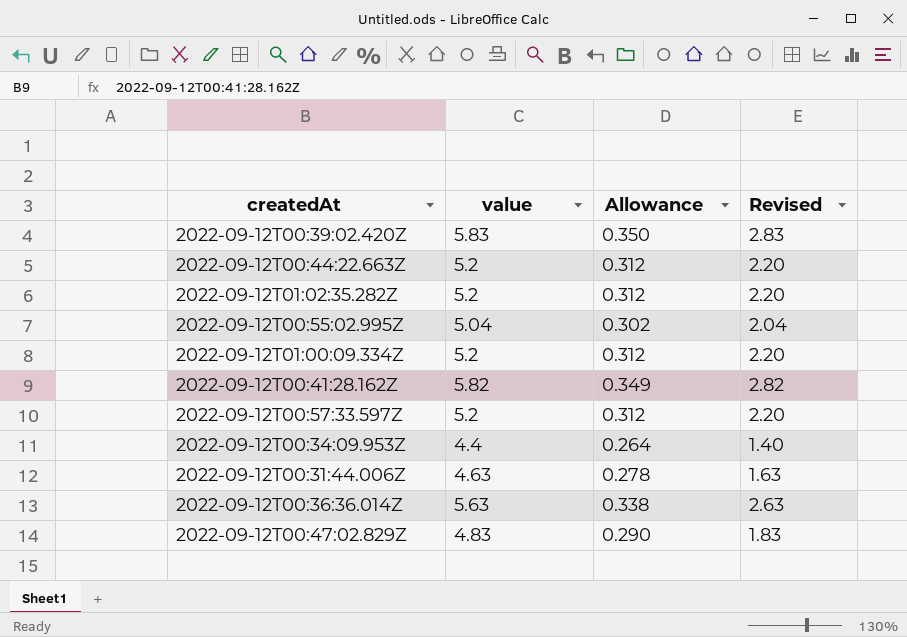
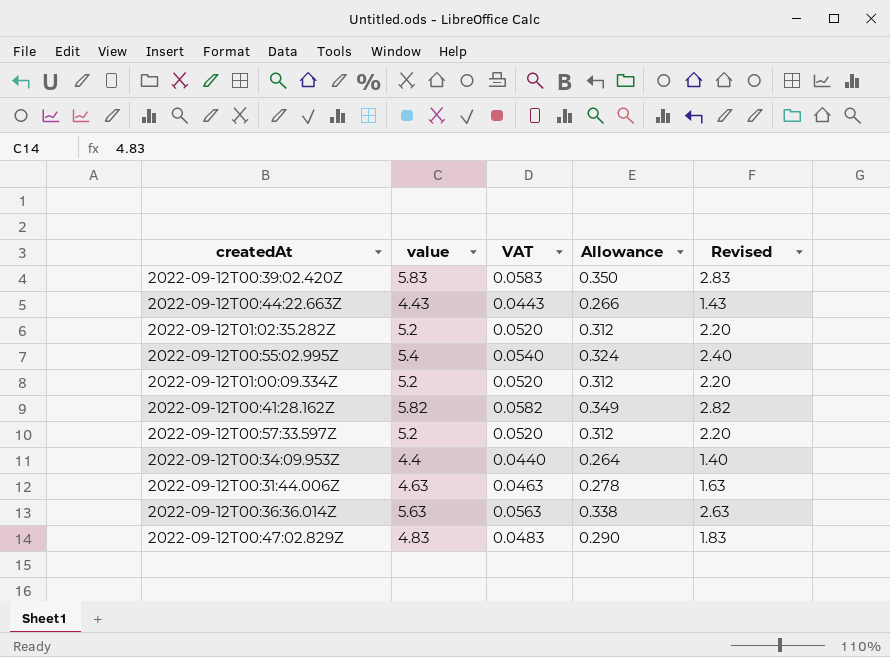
column VAT | formula: none -> [value] * 0.01
2022-09-12T00:44:22.663Z | value: 5.2 -> 4.43
2022-09-12T00:44:22.663Z | Allowance: 0.312 -> 0.266
2022-09-12T00:44:22.663Z | Revised: 2.20 -> 1.43
2022-09-12T00:55:02.995Z | value: 5.04 -> 5.4
2022-09-12T00:55:02.995Z | Allowance: 0.302 -> 0.324
2022-09-12T00:55:02.995Z | Revised: 2.04 -> 2.40

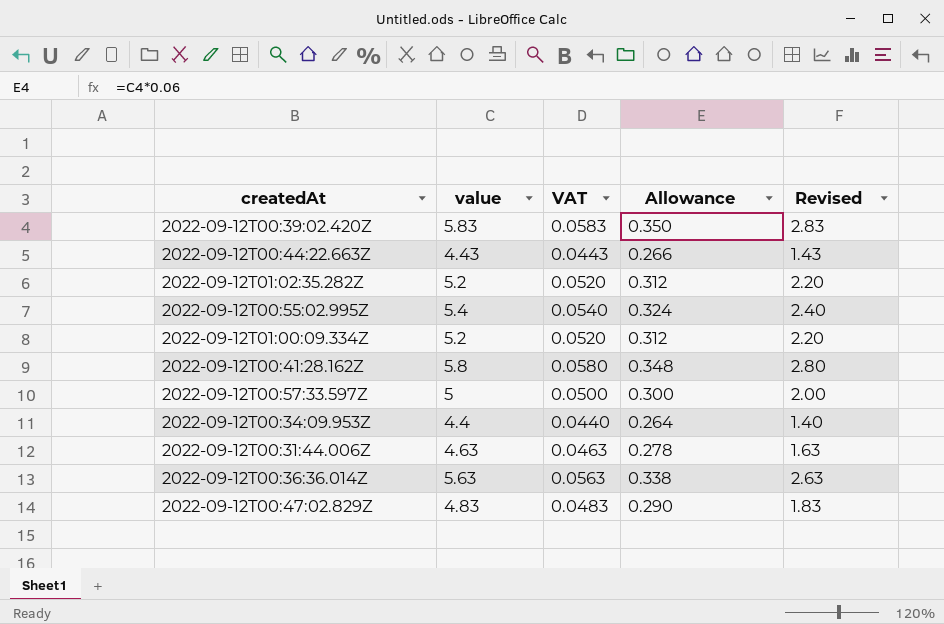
2022-09-12T00:41:28.162Z | value: 5.82 -> 5.8
2022-09-12T00:41:28.162Z | VAT: 0.0582 -> 0.0580
2022-09-12T00:41:28.162Z | Allowance: 0.349 -> 0.348
2022-09-12T00:41:28.162Z | Revised: 2.82 -> 2.80
2022-09-12T00:57:33.597Z | value: 5.2 -> 5
2022-09-12T00:57:33.597Z | VAT: 0.0520 -> 0.0500
2022-09-12T00:57:33.597Z | Allowance: 0.312 -> 0.300
2022-09-12T00:57:33.597Z | Revised: 2.20 -> 2.00

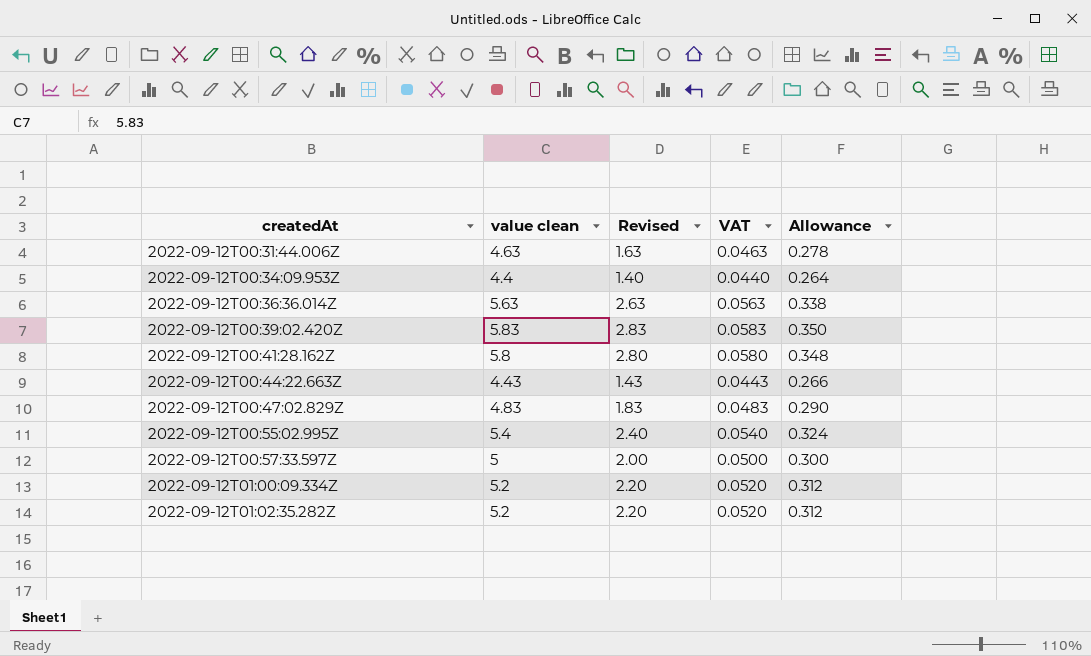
row order: none -> createdAt ascending
column name: value -> value clean
column Revised | position: 5 -> 3

